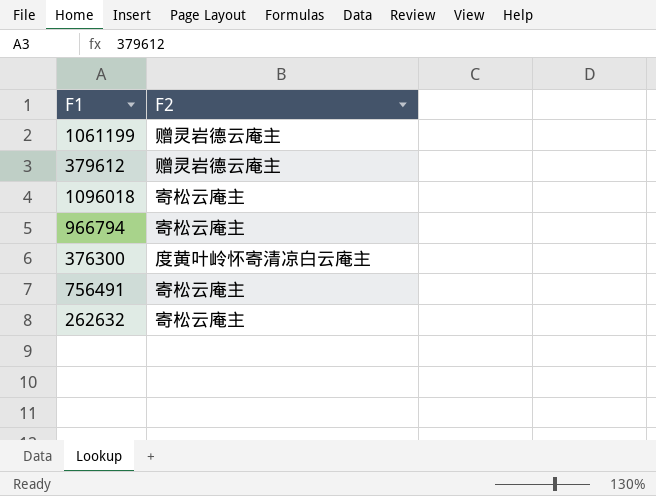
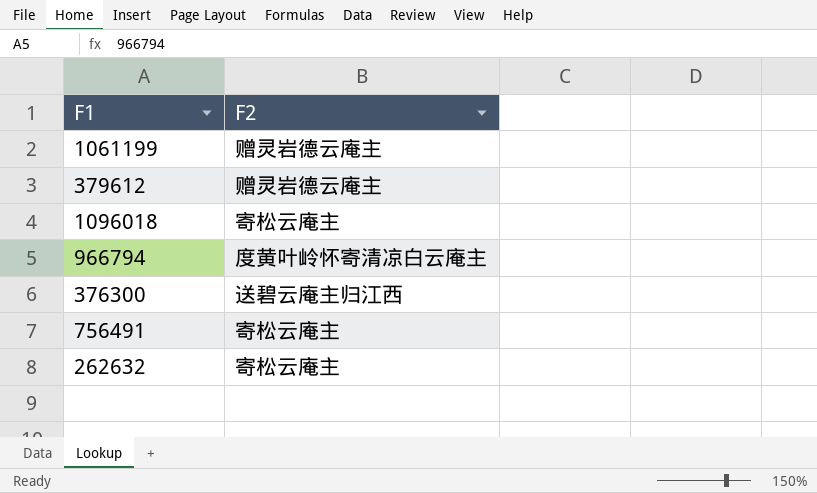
966794 | F2: 寄松云庵主 -> 度黄叶岭怀寄清凉白云庵主
376300 | F2: 度黄叶岭怀寄清凉白云庵主 -> 送碧云庵主归江西

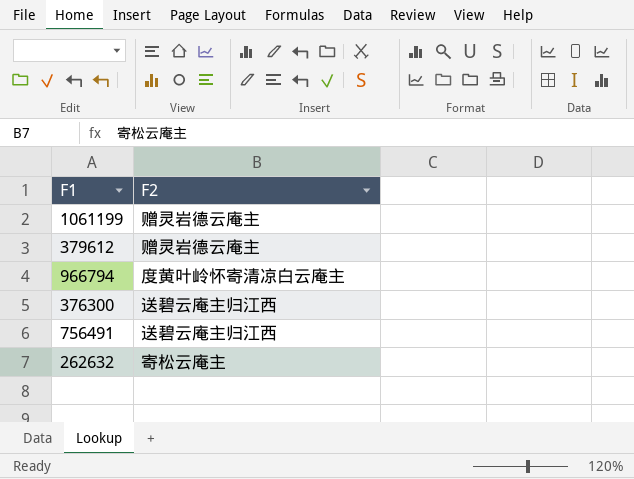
row 1096018: 寄松云庵主 -> none
756491 | F2: 寄松云庵主 -> 送碧云庵主归江西

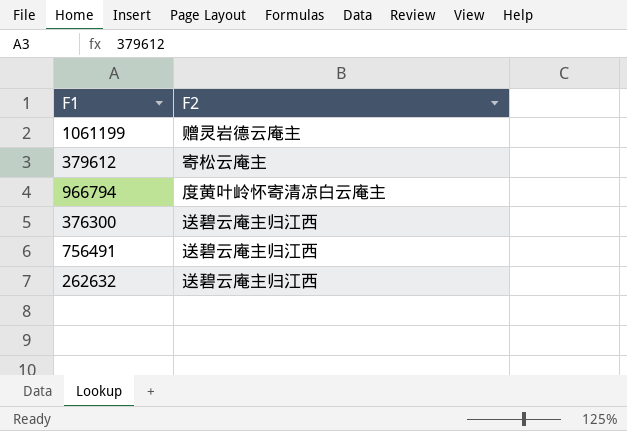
379612 | F2: 赠灵岩德云庵主 -> 寄松云庵主
262632 | F2: 寄松云庵主 -> 送碧云庵主归江西

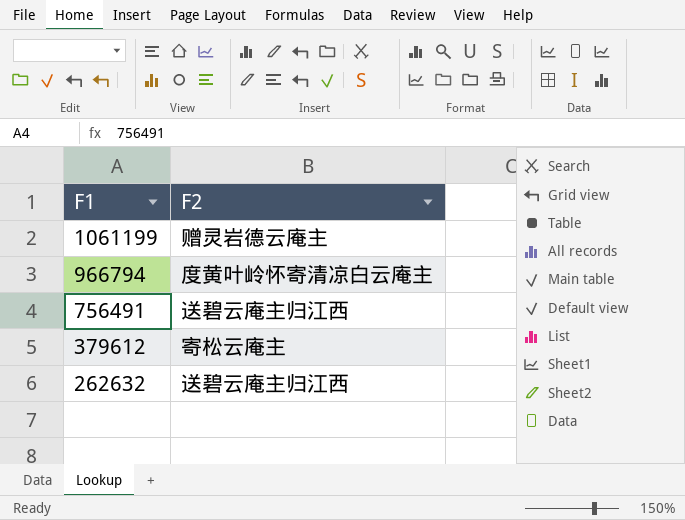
row order: none -> F1 descending
row 376300: 送碧云庵主归江西 -> none

